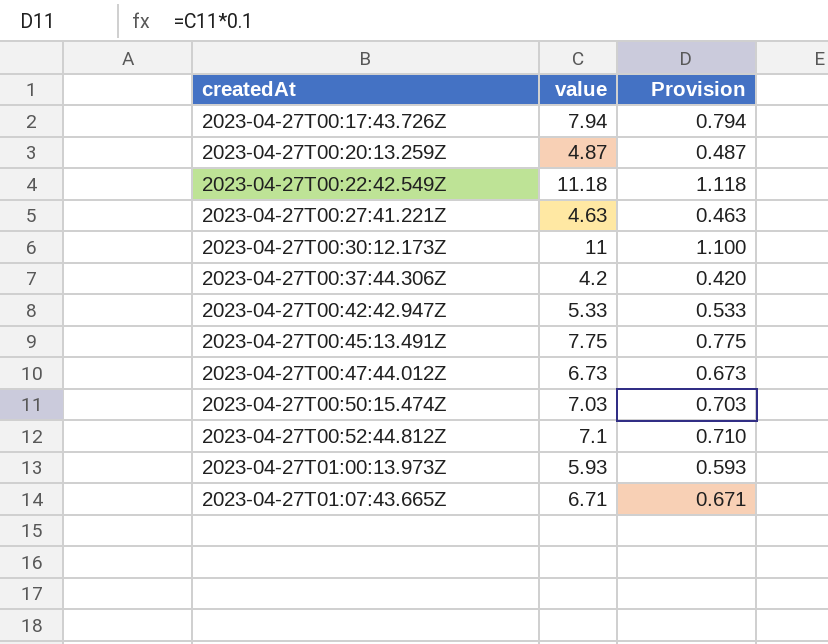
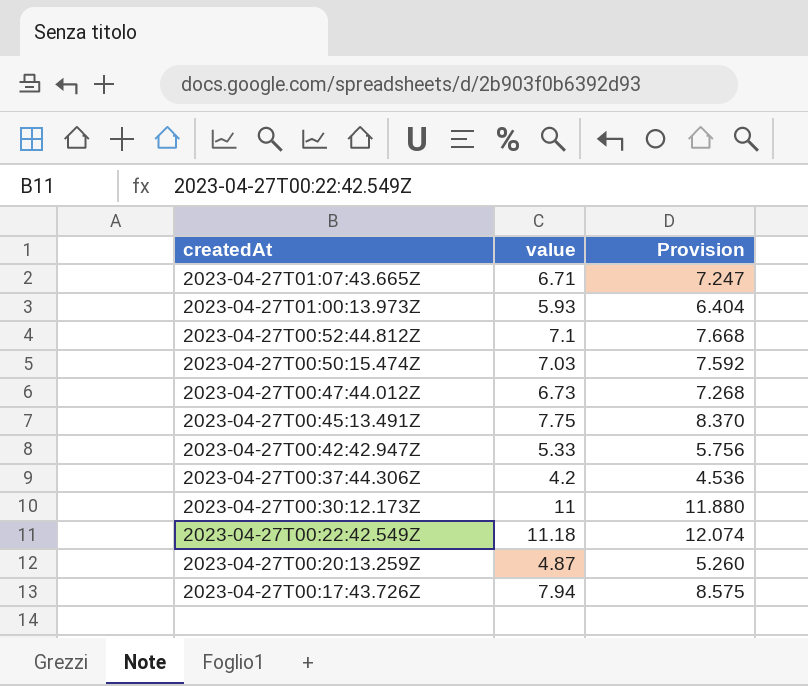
row order: createdAt ascending -> createdAt descending
column Provision | formula: [value] * 0.1 -> [value] * 1.08
row 2023-04-27T00:27:41.221Z: 4.63 | 0.463 -> none

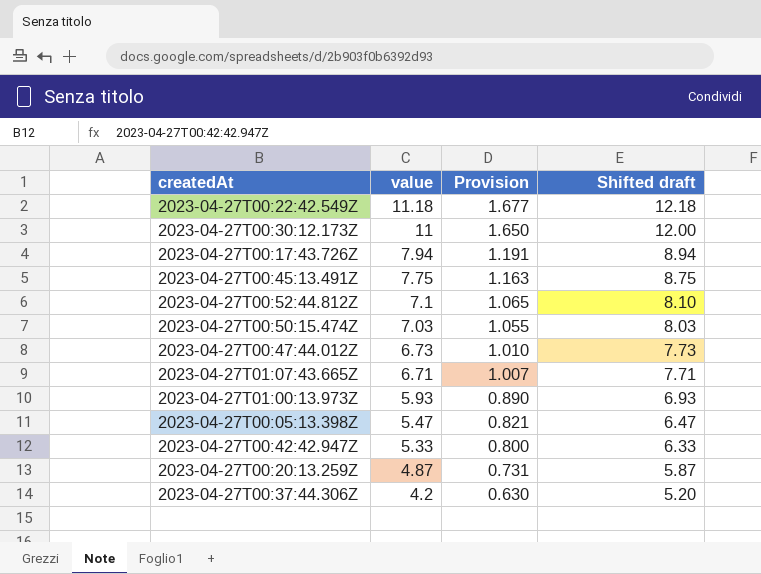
row order: createdAt descending -> value descending
column Provision | formula: [value] * 1.08 -> [value] * 0.15
column Shifted draft | formula: none -> [value] + 1
row 2023-04-27T00:05:13.398Z: none -> 5.47 | 0.821 | 6.47

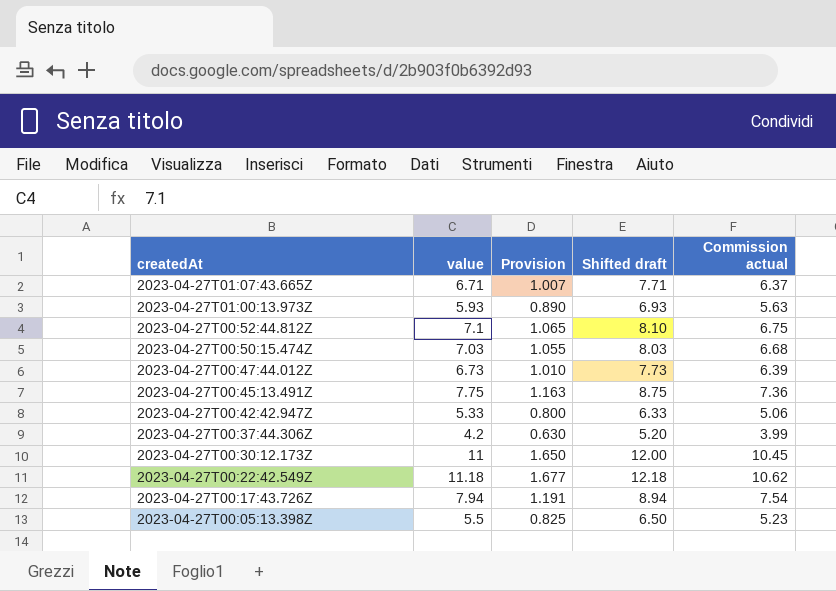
row order: value descending -> createdAt descending
column Commission actual | formula: none -> [value] * 0.95
row 2023-04-27T00:20:13.259Z: 4.87 | 0.731 | 5.87 -> none
2023-04-27T00:05:13.398Z | value: 5.47 -> 5.5
2023-04-27T00:05:13.398Z | Provision: 0.821 -> 0.825
2023-04-27T00:05:13.398Z | Shifted draft: 6.47 -> 6.50

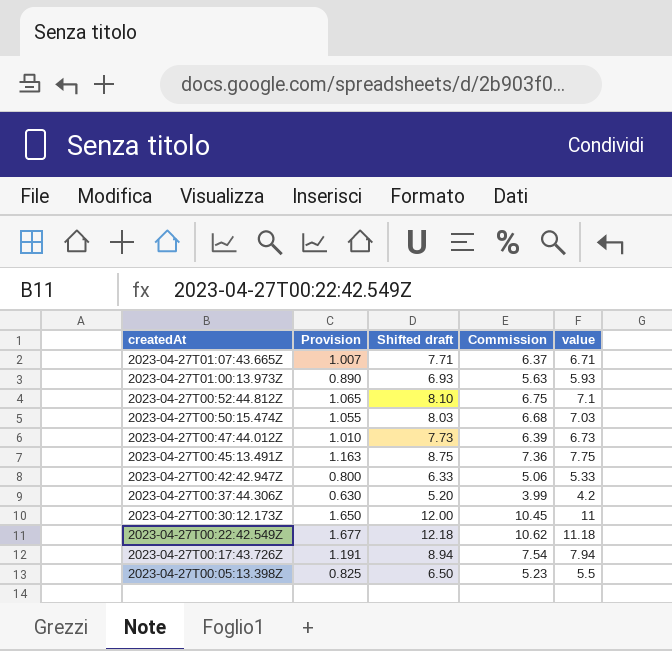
column name: Commission actual -> Commission
column value | position: 2 -> 5

